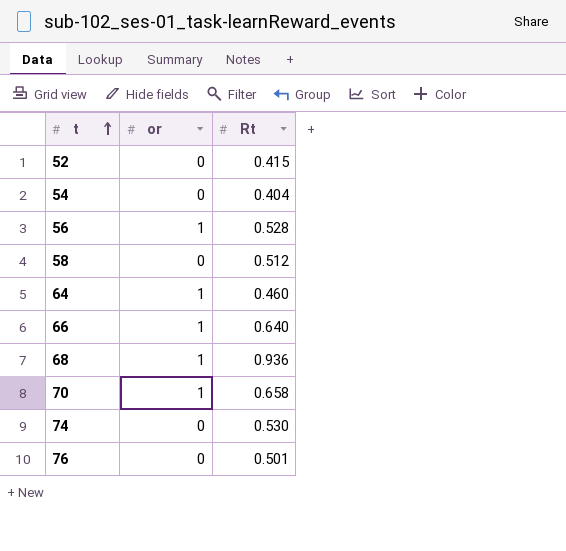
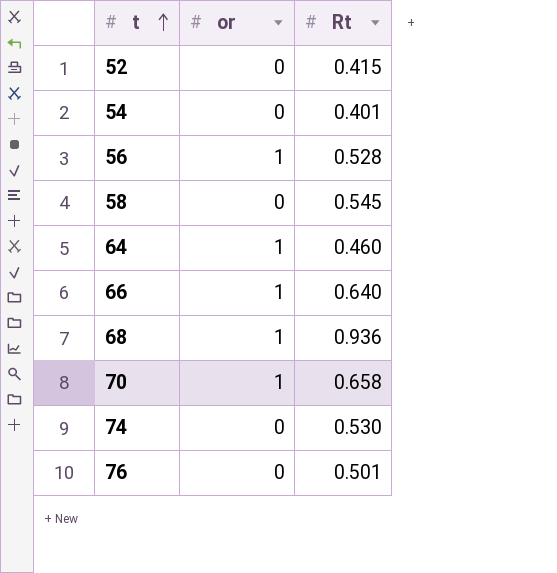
54 | Rt: 0.404 -> 0.401
58 | Rt: 0.512 -> 0.545

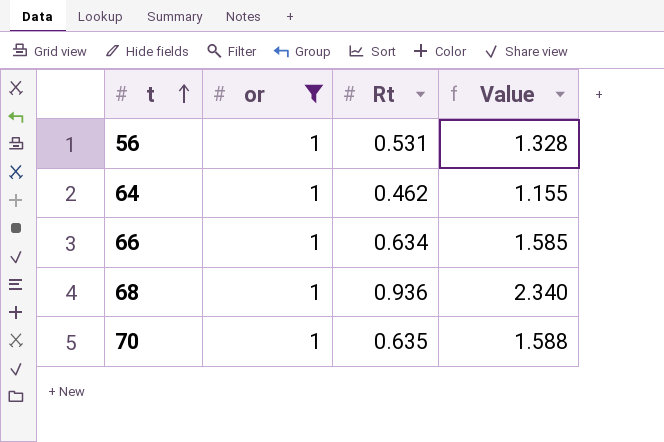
filter: none -> or = 1
column Value | formula: none -> [Rt] * 2.5
56 | Rt: 0.528 -> 0.531
64 | Rt: 0.460 -> 0.462
66 | Rt: 0.640 -> 0.634
70 | Rt: 0.658 -> 0.635

